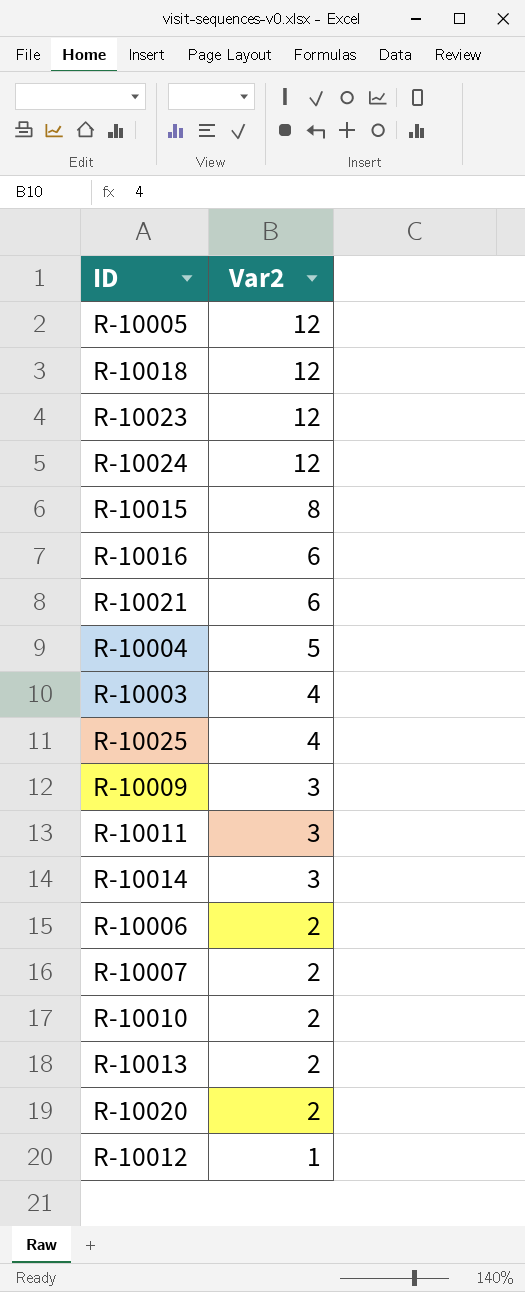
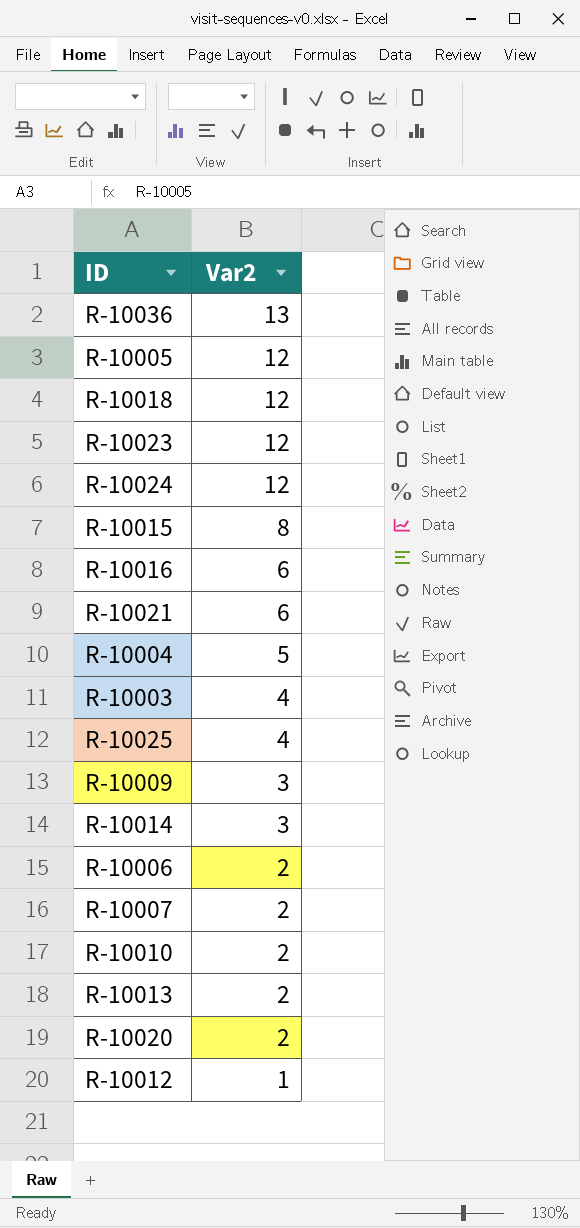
row R-10011: 3 -> none
row R-10036: none -> 13

